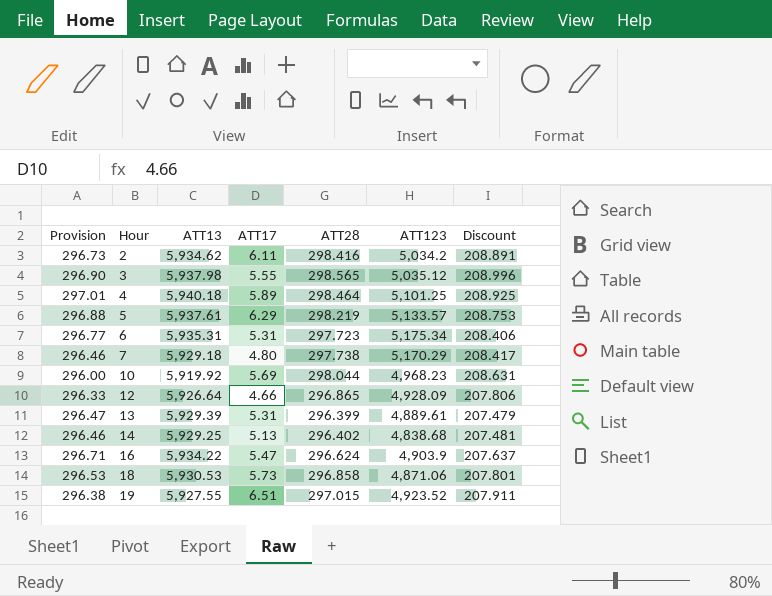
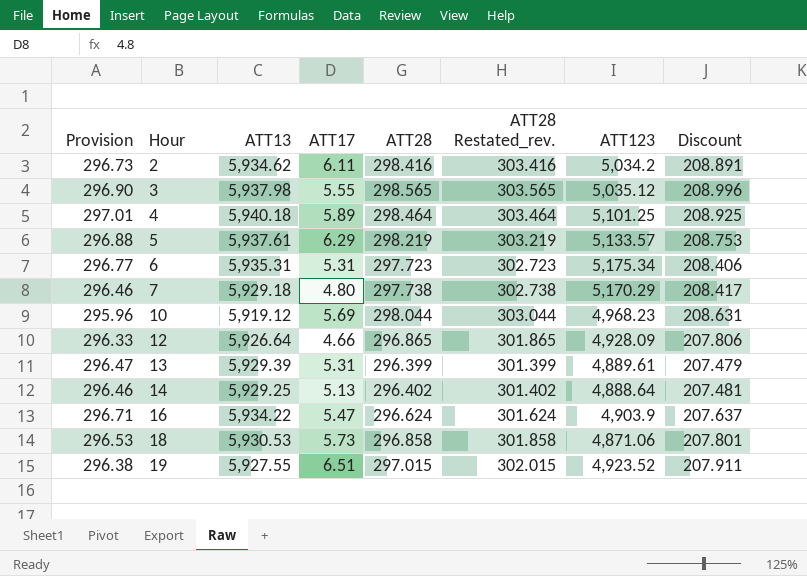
column ATT28 Restated_rev. | formula: none -> [ATT28] + 5
10 | Provision: 296.00 -> 295.96
10 | ATT13: 5,919.92 -> 5,919.12
14 | ATT123: 4,838.68 -> 4,888.64

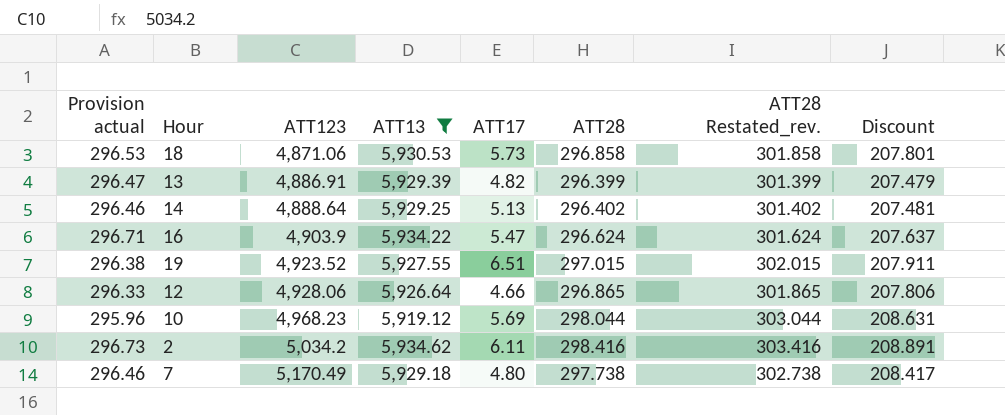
filter: none -> ATT13 <= 5,934.62
row order: Hour ascending -> ATT123 ascending
column name: Provision -> Provision actual
column ATT123 | position: 7 -> 3
13 | ATT123: 4,889.61 -> 4,886.91
13 | ATT17: 5.31 -> 4.82
12 | ATT123: 4,928.09 -> 4,928.06
7 | ATT123: 5,170.29 -> 5,170.49

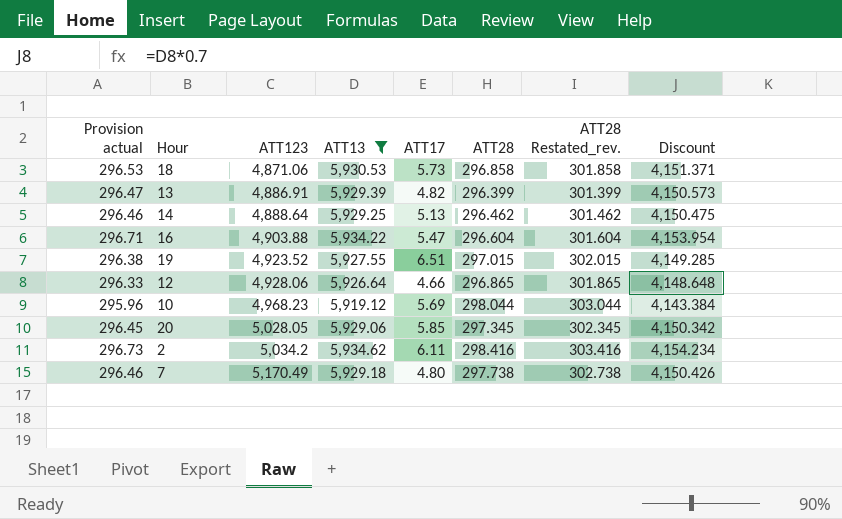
column Discount | formula: [ATT28] * 0.7 -> [ATT13] * 0.7
14 | ATT28: 296.402 -> 296.462
14 | ATT28 Restated_rev.: 301.402 -> 301.462
16 | ATT123: 4,903.9 -> 4,903.88
16 | ATT28: 296.624 -> 296.604
16 | ATT28 Restated_rev.: 301.624 -> 301.604
row 20: none -> 296.45 | 5,028.05 | 5,929.06 | 5.85 | 297.345 | 302.345 | 4,150.342

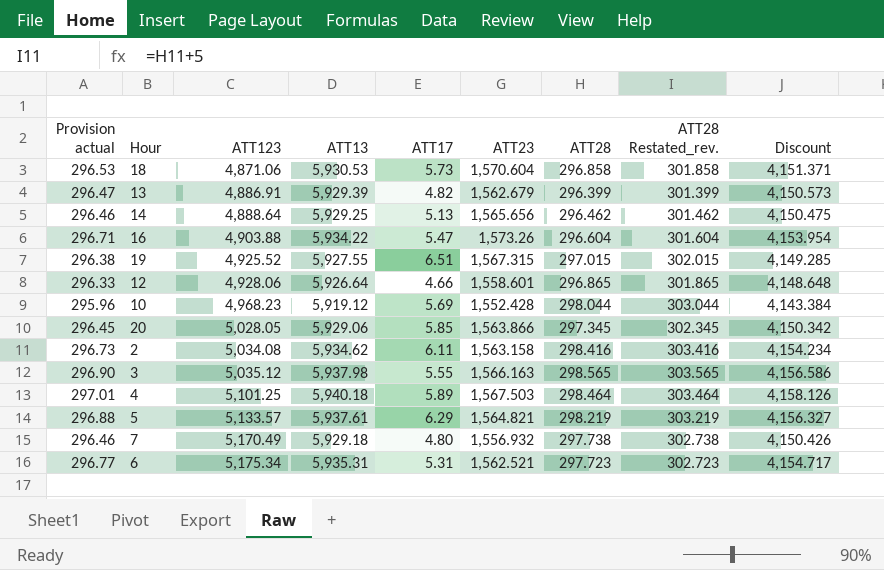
filter: ATT13 <= 5,934.62 -> none
column ATT23 | position: none -> 6
19 | ATT123: 4,923.52 -> 4,925.52
2 | ATT123: 5,034.2 -> 5,034.08

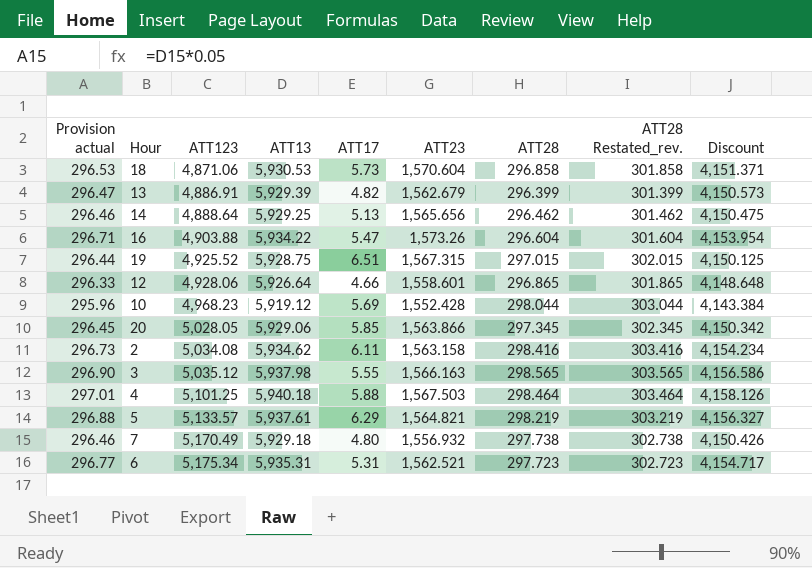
19 | Provision actual: 296.38 -> 296.44
19 | ATT13: 5,927.55 -> 5,928.75
19 | Discount: 4,149.285 -> 4,150.125
4 | ATT17: 5.89 -> 5.88

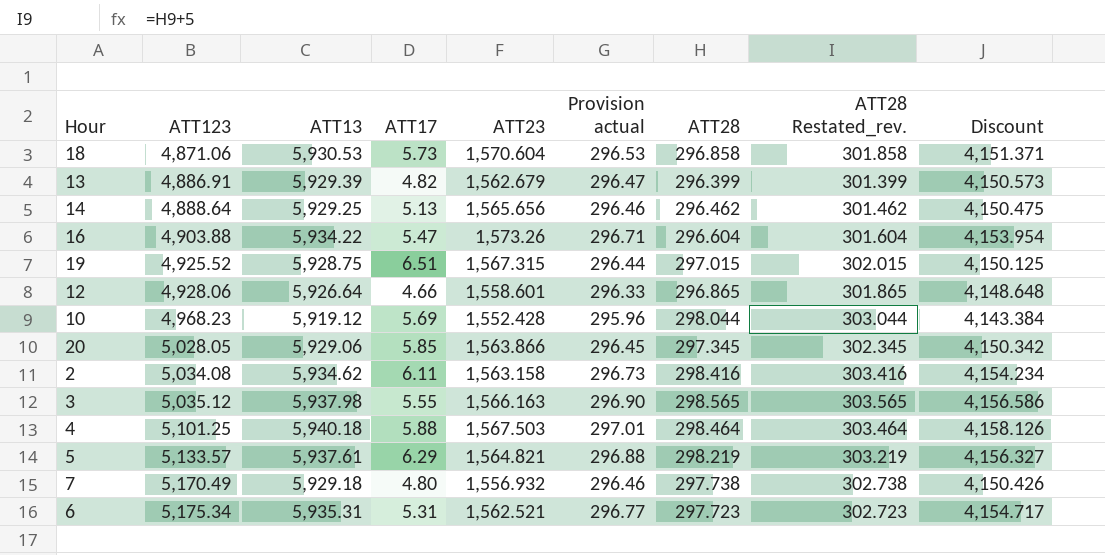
column Provision actual | position: 1 -> 6

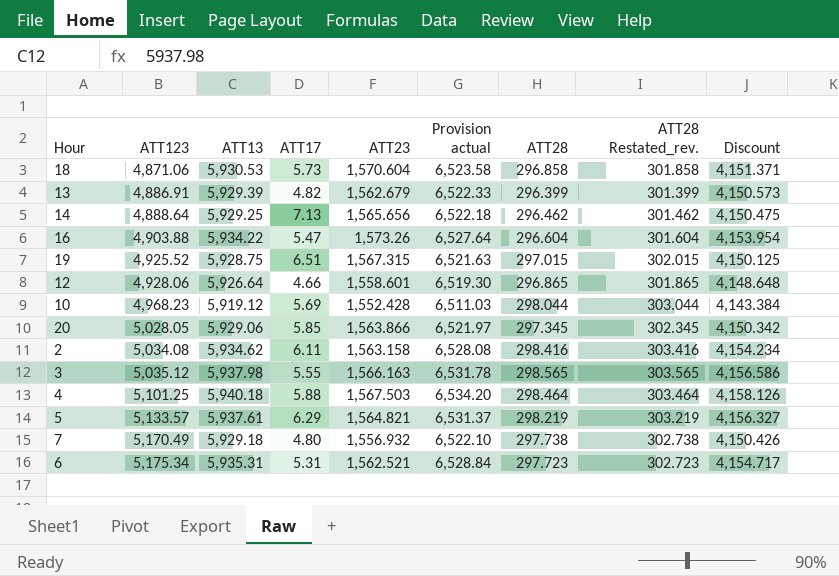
column Provision actual | formula: [ATT13] * 0.05 -> [ATT13] * 1.1
14 | ATT17: 5.13 -> 7.13

